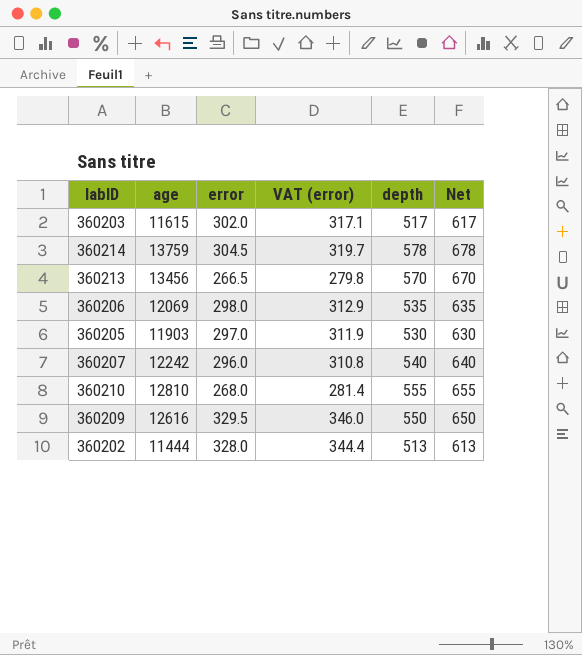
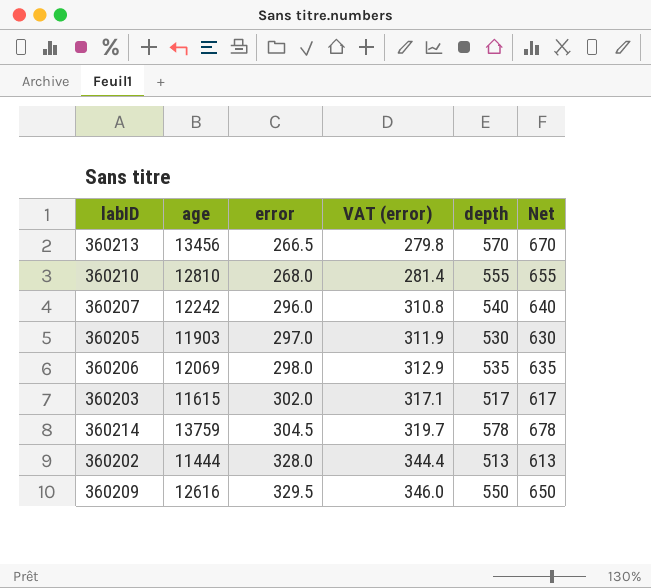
row order: none -> error ascending

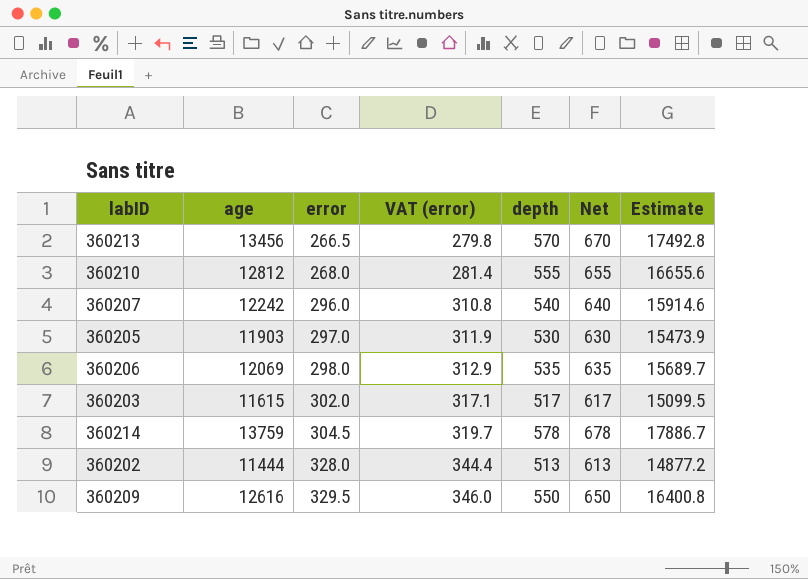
column Estimate | formula: none -> [age] * 1.3
360210 | age: 12810 -> 12812

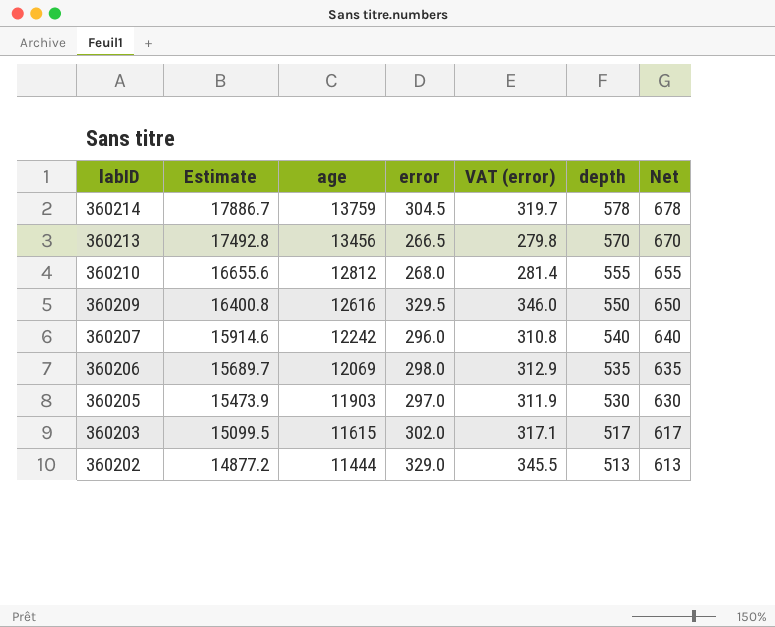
row order: error ascending -> labID descending
column Estimate | position: 7 -> 2
360202 | error: 328.0 -> 329.0
360202 | VAT (error): 344.4 -> 345.5

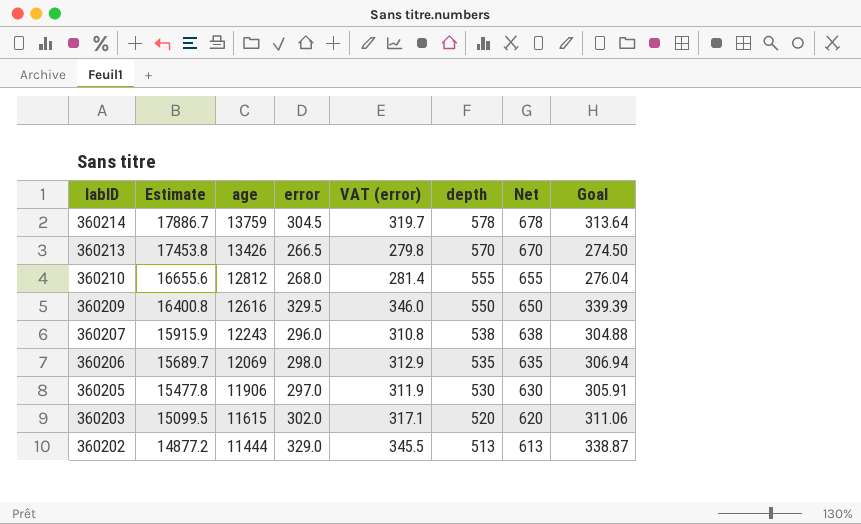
column Goal | formula: none -> [error] * 1.03
360213 | Estimate: 17492.8 -> 17453.8
360213 | age: 13456 -> 13426
360207 | Estimate: 15914.6 -> 15915.9
360207 | age: 12242 -> 12243
360207 | depth: 540 -> 538
360207 | Net: 640 -> 638
360205 | Estimate: 15473.9 -> 15477.8
360205 | age: 11903 -> 11906
360203 | depth: 517 -> 520
360203 | Net: 617 -> 620

